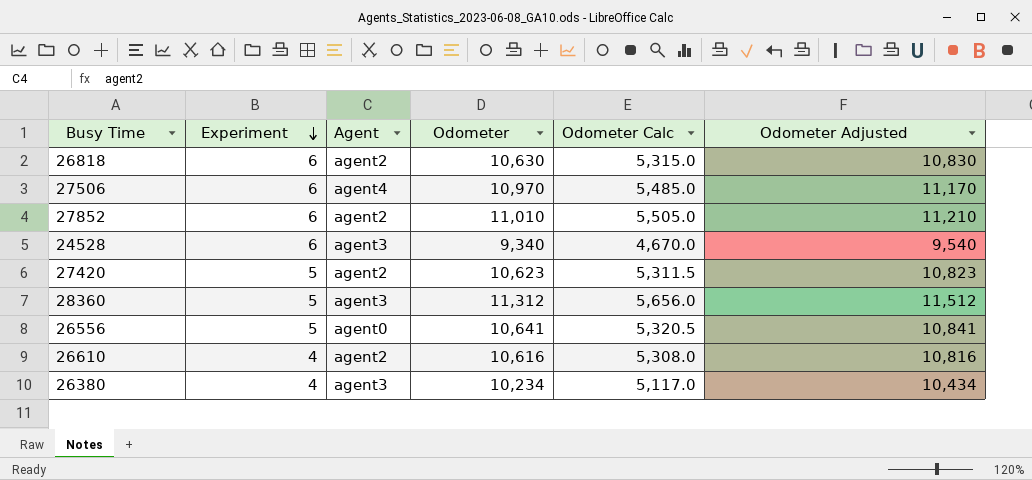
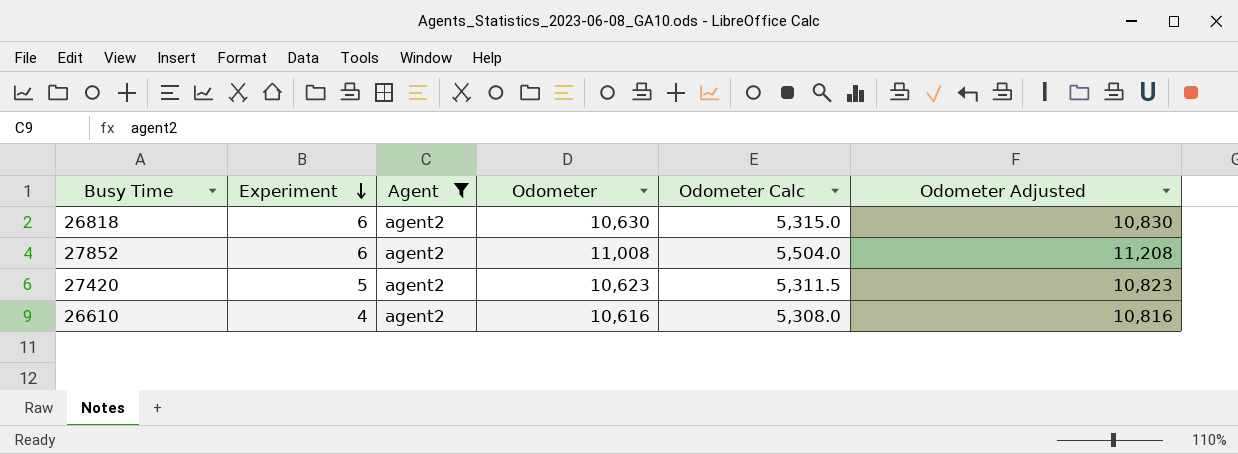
filter: none -> Agent = agent2
27852 | Odometer: 11,010 -> 11,008
27852 | Odometer Calc: 5,505.0 -> 5,504.0
27852 | Odometer Adjusted: 11,210 -> 11,208

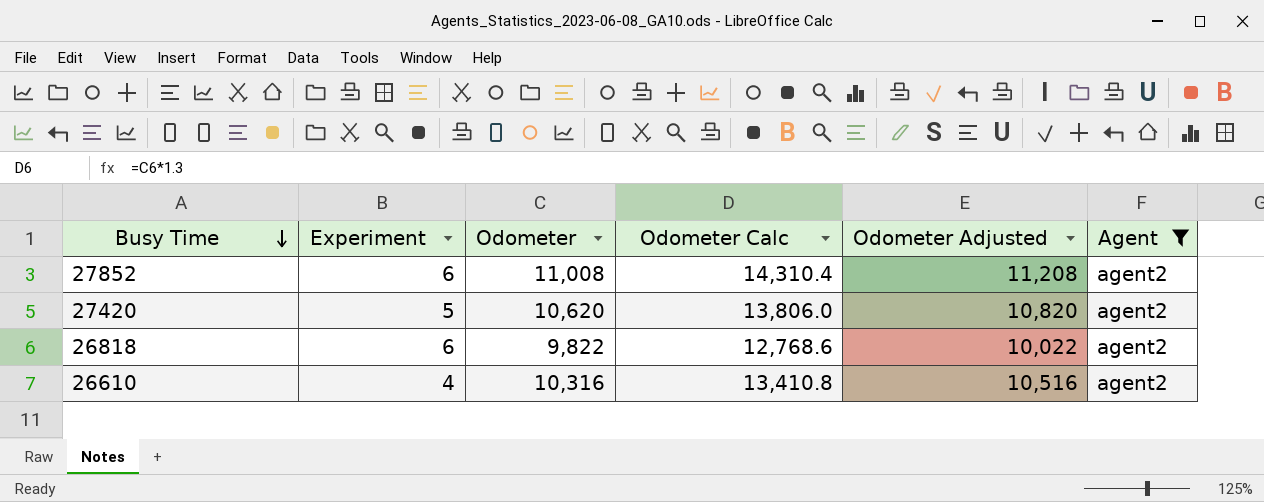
row order: Experiment descending -> Busy Time descending
column Odometer Calc | formula: [Odometer] * 0.5 -> [Odometer] * 1.3
column Agent | position: 3 -> 6
27420 | Odometer: 10,623 -> 10,620
27420 | Odometer Adjusted: 10,823 -> 10,820
26818 | Odometer: 10,630 -> 9,822
26818 | Odometer Adjusted: 10,830 -> 10,022
26610 | Odometer: 10,616 -> 10,316
26610 | Odometer Adjusted: 10,816 -> 10,516

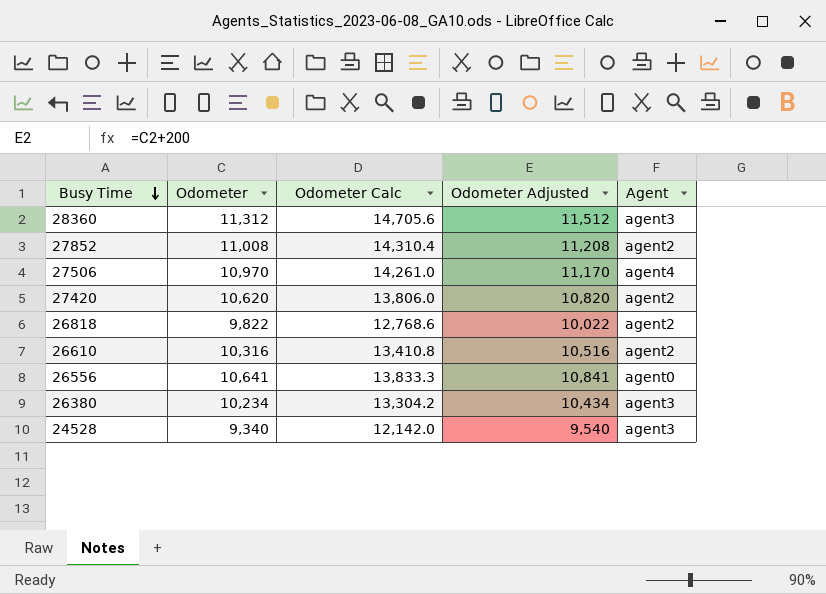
filter: Agent = agent2 -> none
column Experiment | position: 2 -> none

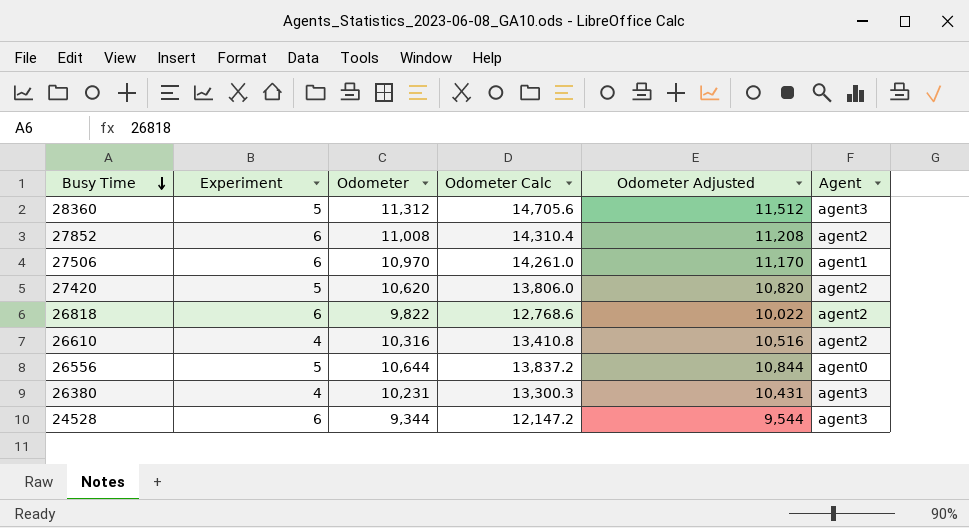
column Experiment | position: none -> 2
27506 | Agent: agent4 -> agent1
26556 | Odometer: 10,641 -> 10,644
26556 | Odometer Calc: 13,833.3 -> 13,837.2
26556 | Odometer Adjusted: 10,841 -> 10,844
26380 | Odometer: 10,234 -> 10,231
26380 | Odometer Calc: 13,304.2 -> 13,300.3
26380 | Odometer Adjusted: 10,434 -> 10,431
24528 | Odometer: 9,340 -> 9,344
24528 | Odometer Calc: 12,142.0 -> 12,147.2
24528 | Odometer Adjusted: 9,540 -> 9,544

